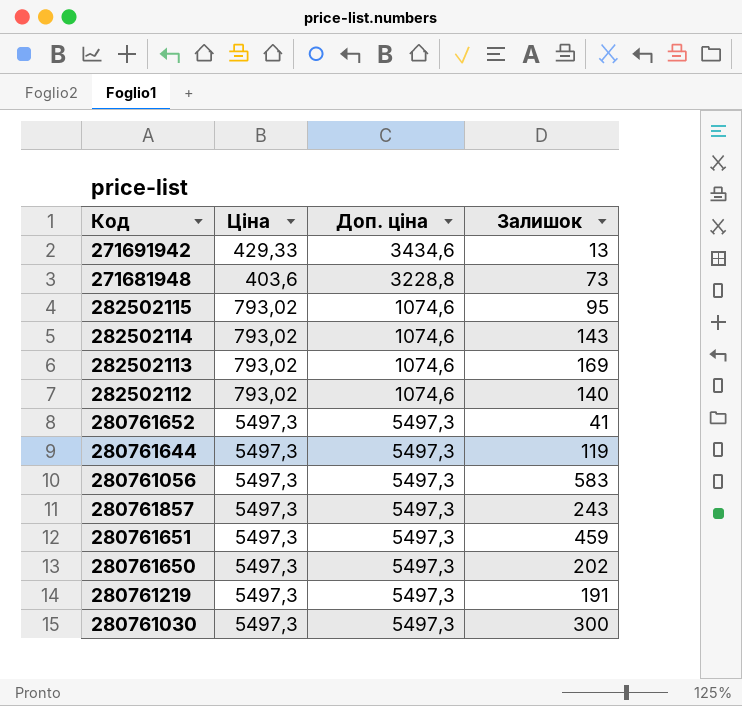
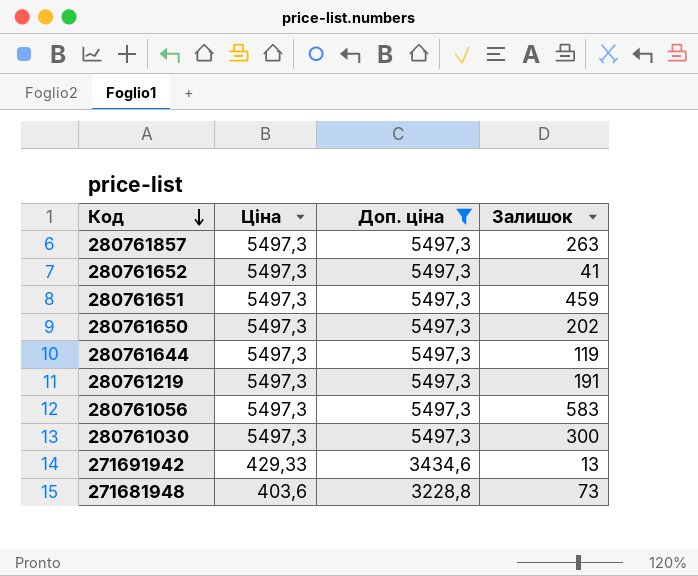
filter: none -> Доп. ціна != 1074,6
row order: none -> Код descending
280761857 | Залишок: 243 -> 263

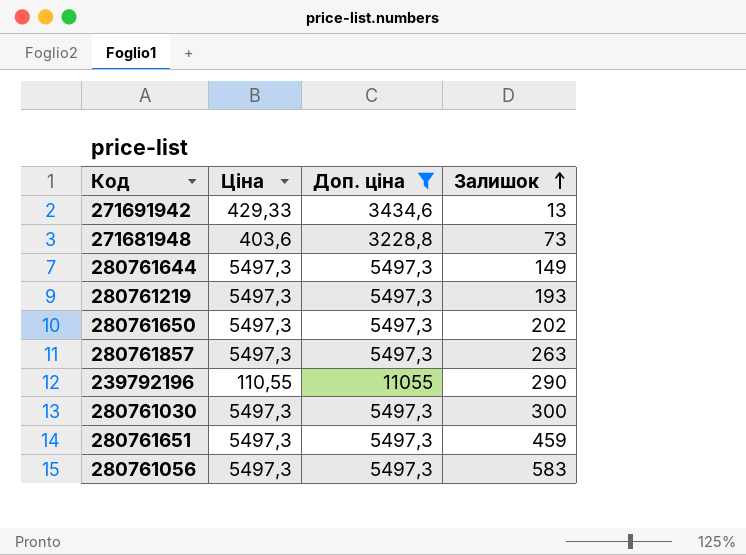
row order: Код descending -> Залишок ascending
row 280761652: 5497,3 | 5497,3 | 41 -> none
280761644 | Залишок: 119 -> 149
280761219 | Залишок: 191 -> 193
row 239792196: none -> 110,55 | 11055 | 290

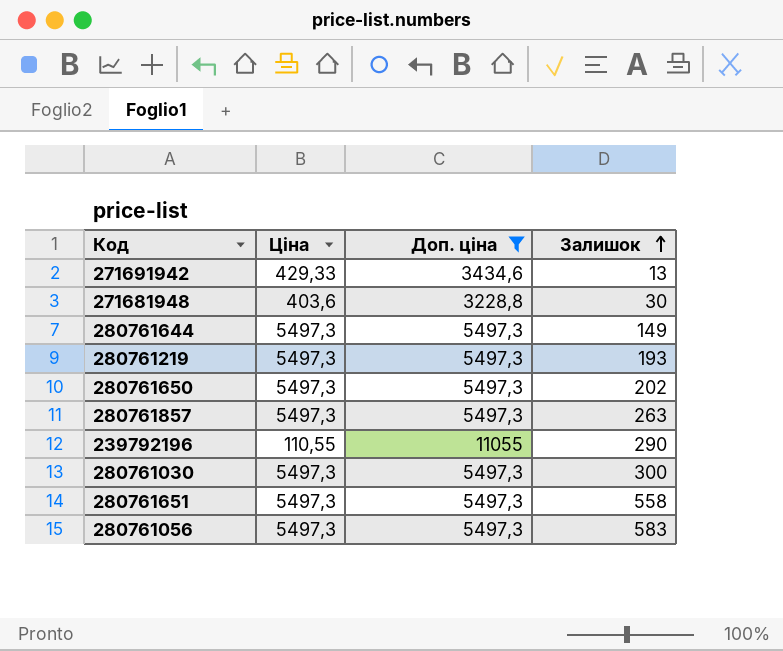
271681948 | Залишок: 73 -> 30
280761651 | Залишок: 459 -> 558

